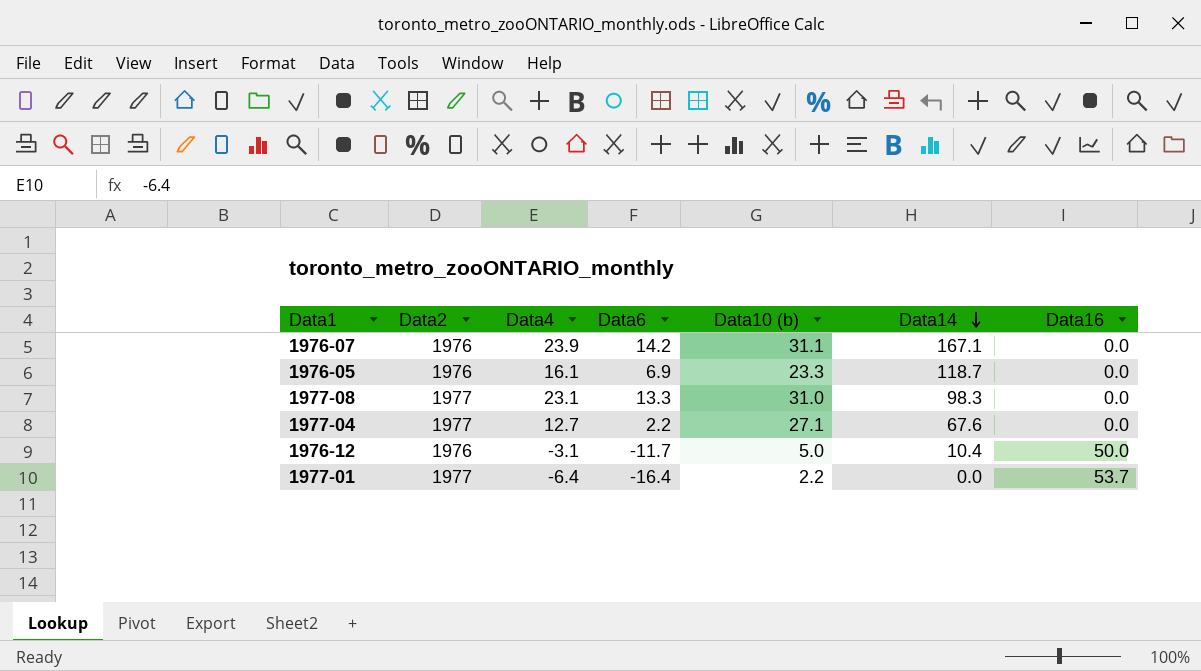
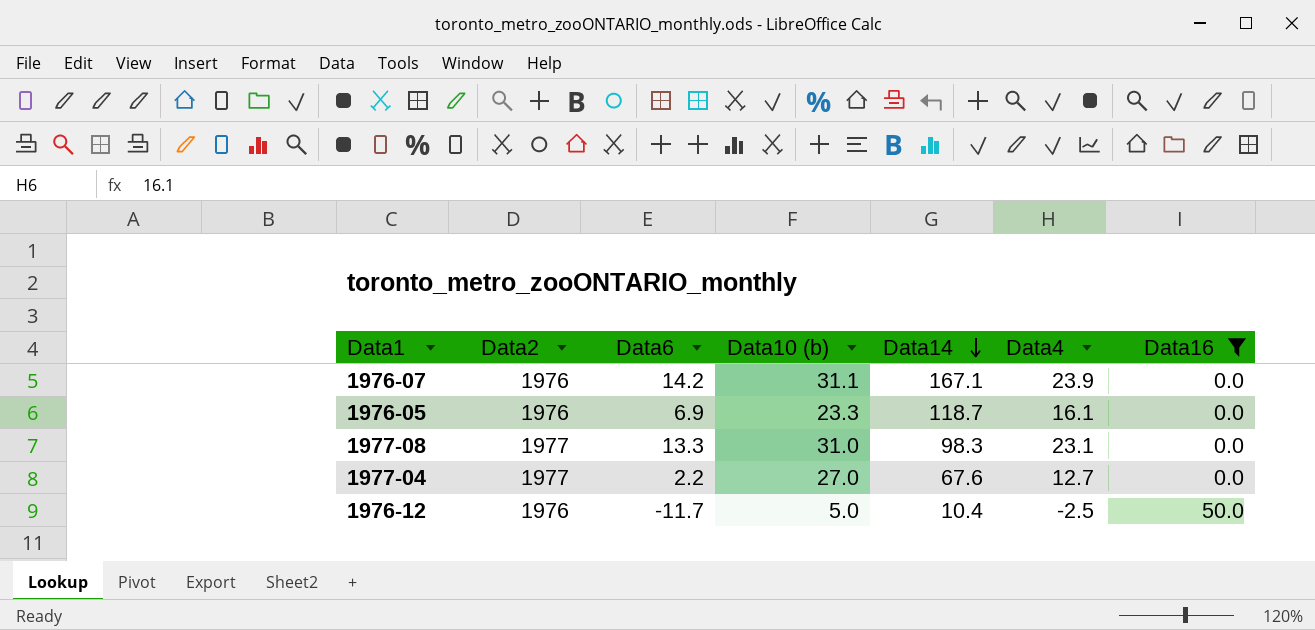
filter: none -> Data16 != 53.7
column Data4 | position: 3 -> 6
1977-04 | Data10 (b): 27.1 -> 27.0
1976-12 | Data4: -3.1 -> -2.5

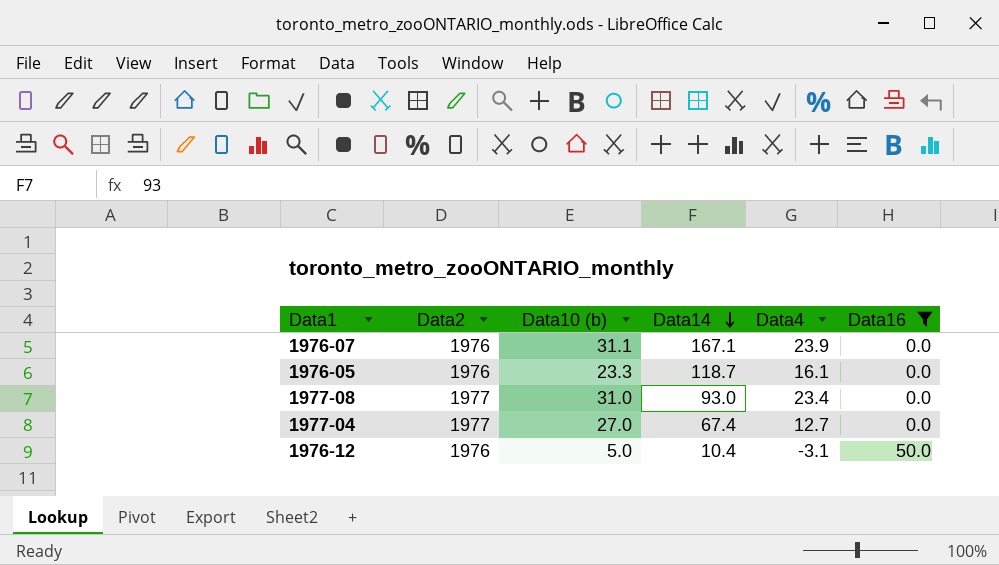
column Data6 | position: 3 -> none
1977-08 | Data14: 98.3 -> 93.0
1977-08 | Data4: 23.1 -> 23.4
1977-04 | Data14: 67.6 -> 67.4
1976-12 | Data4: -2.5 -> -3.1

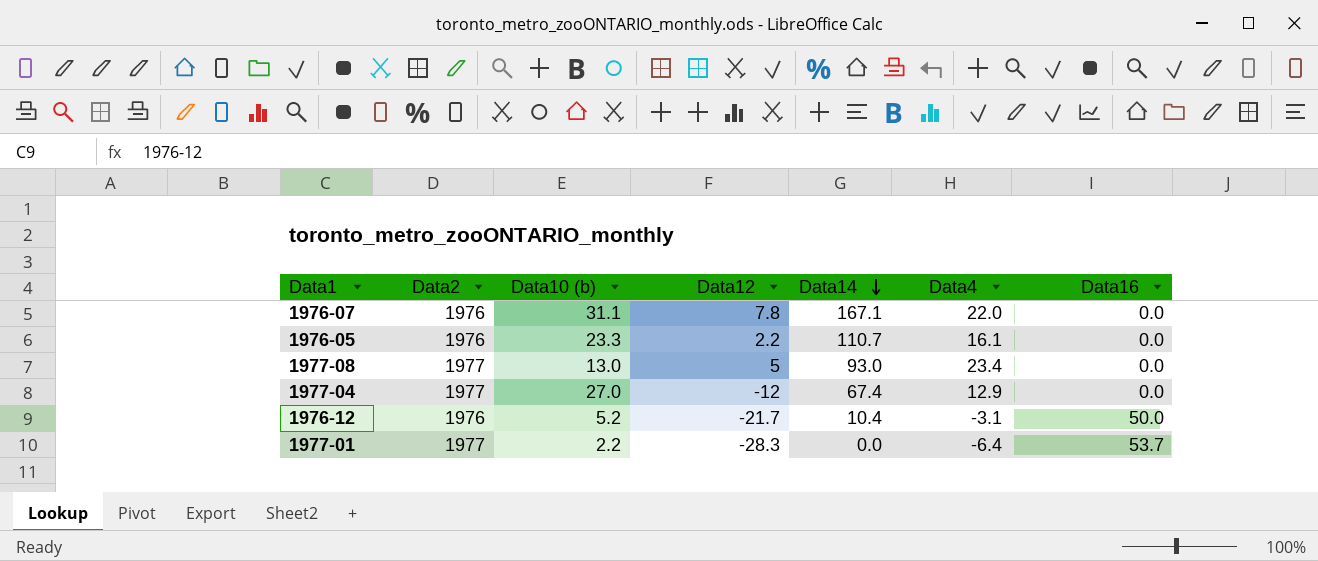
filter: Data16 != 53.7 -> none
column Data12 | position: none -> 4
1976-07 | Data4: 23.9 -> 22.0
1976-05 | Data14: 118.7 -> 110.7
1977-08 | Data10 (b): 31.0 -> 13.0
1977-04 | Data4: 12.7 -> 12.9
1976-12 | Data10 (b): 5.0 -> 5.2

